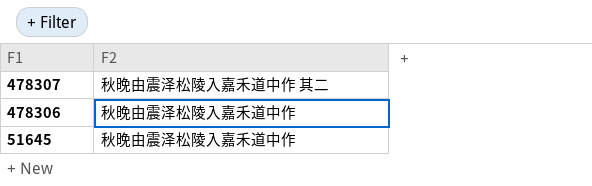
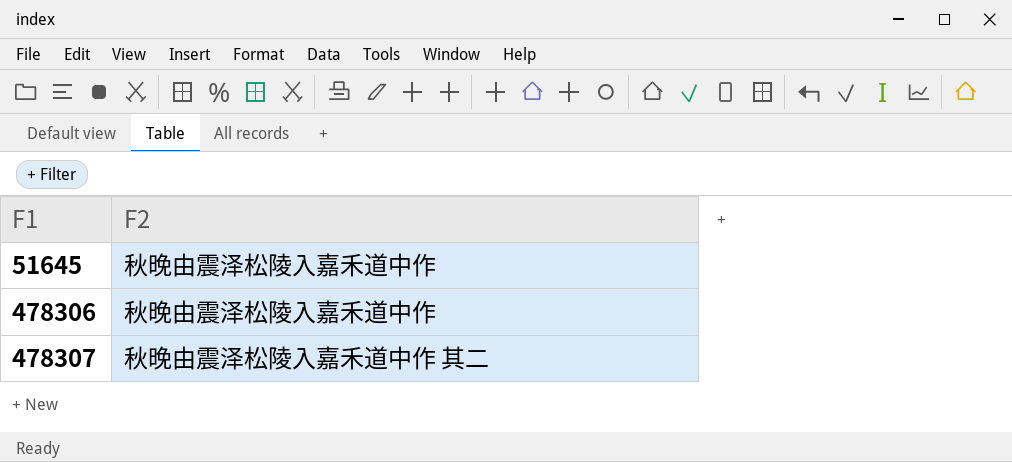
row order: F1 descending -> F1 ascending

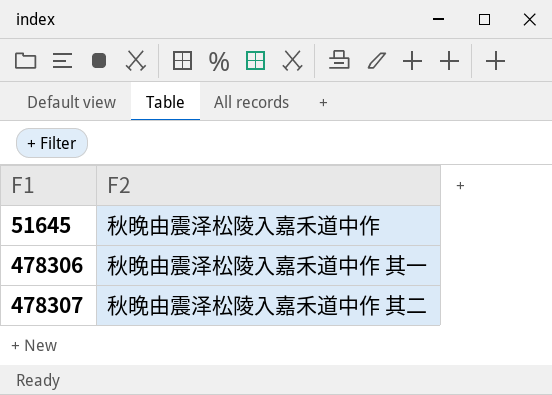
478306 | F2: 秋晚由震泽松陵入嘉禾道中作 -> 秋晚由震泽松陵入嘉禾道中作 其一

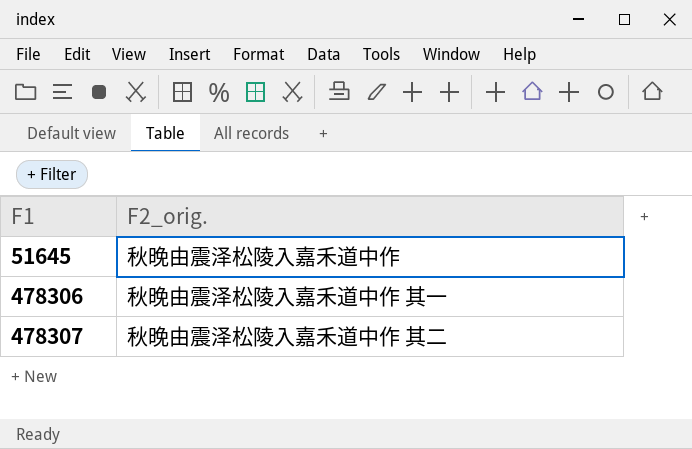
column name: F2 -> F2_orig.

